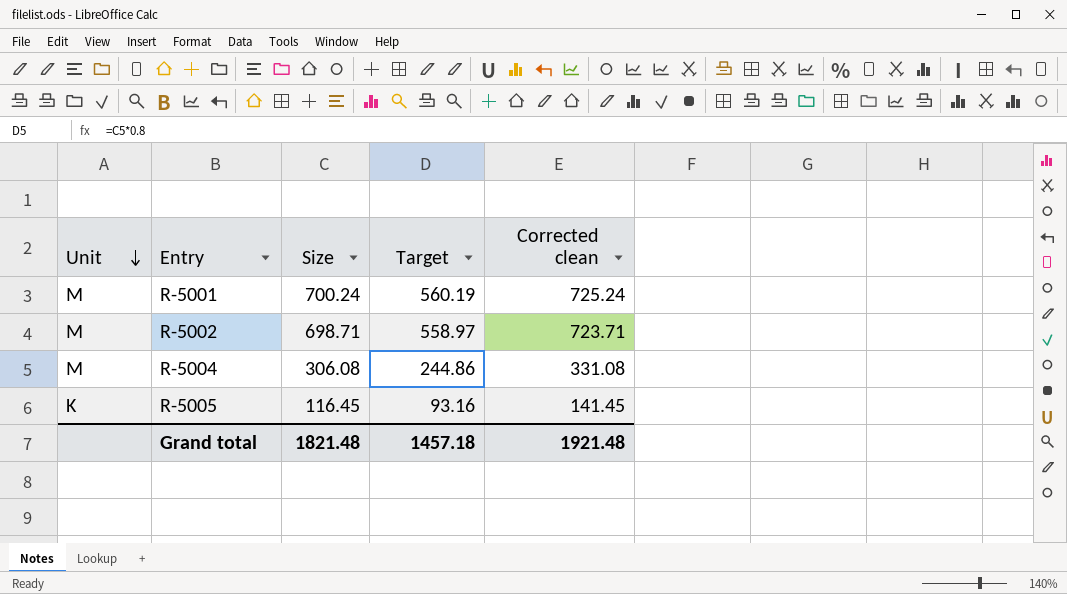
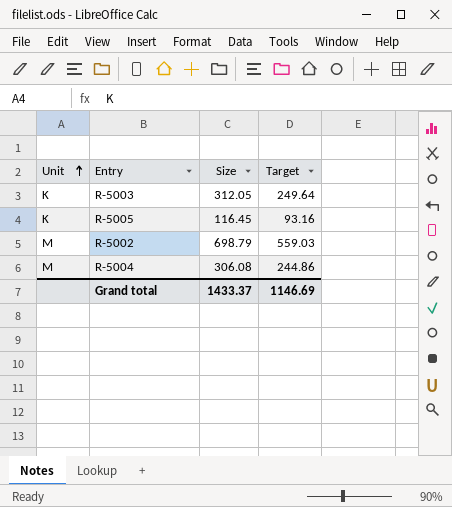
row order: Unit descending -> Unit ascending
column Corrected clean | formula: [Size] + 25 -> none
row R-5001: M | 700.24 | 560.19 | 725.24 -> none
row R-5003: none -> K | 312.05 | 249.64
R-5002 | Size: 698.71 -> 698.79
R-5002 | Target: 558.97 -> 559.03
Grand total | Size: 1821.48 -> 1433.37
Grand total | Target: 1457.18 -> 1146.69

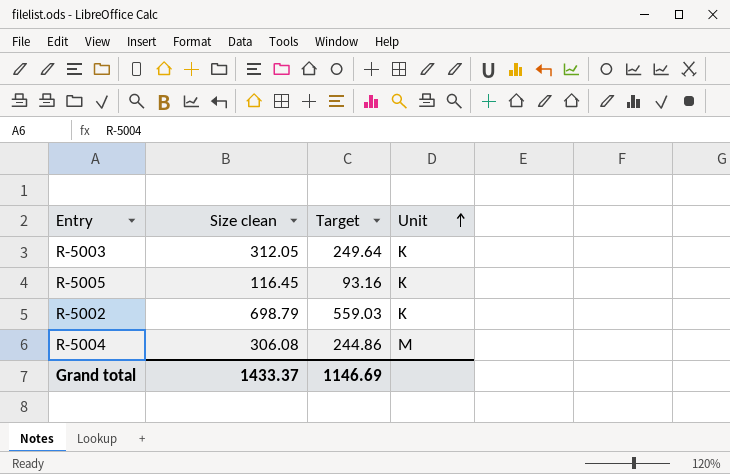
column name: Size -> Size clean
column Unit | position: 1 -> 4
R-5002 | Unit: M -> K

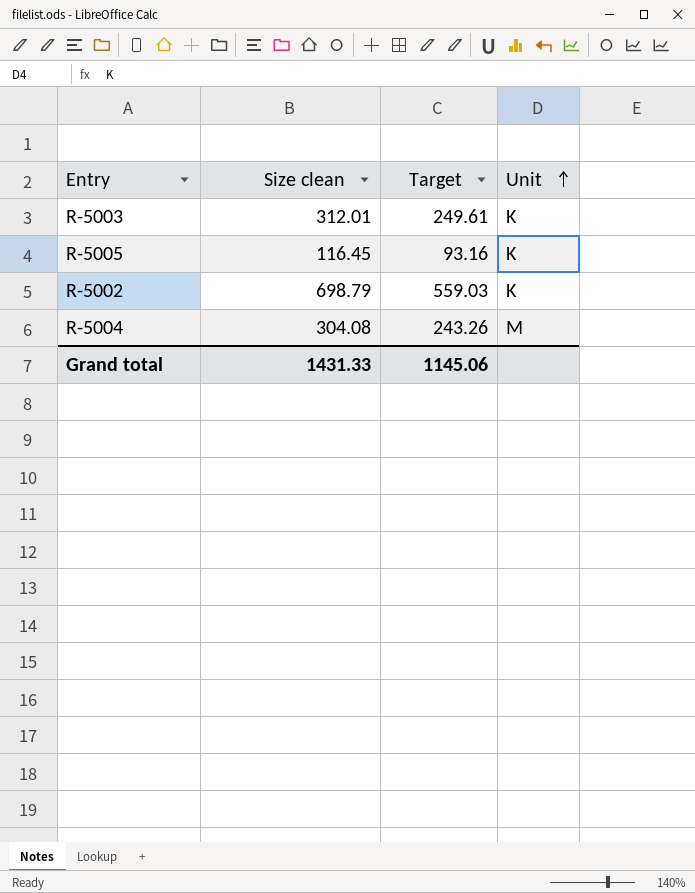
R-5003 | Size clean: 312.05 -> 312.01
R-5003 | Target: 249.64 -> 249.61
R-5004 | Size clean: 306.08 -> 304.08
R-5004 | Target: 244.86 -> 243.26
Grand total | Size clean: 1433.37 -> 1431.33
Grand total | Target: 1146.69 -> 1145.06

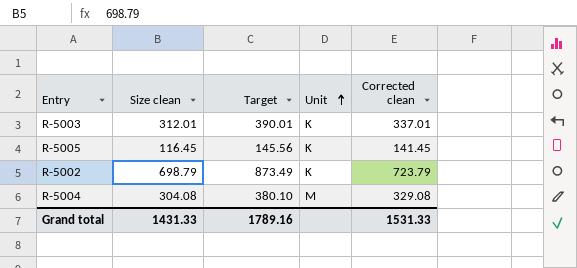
column Target | formula: [Size clean] * 0.8 -> [Size clean] * 1.25
column Corrected clean | formula: none -> [Size clean] + 25
Grand total | Target: 1145.06 -> 1789.16

